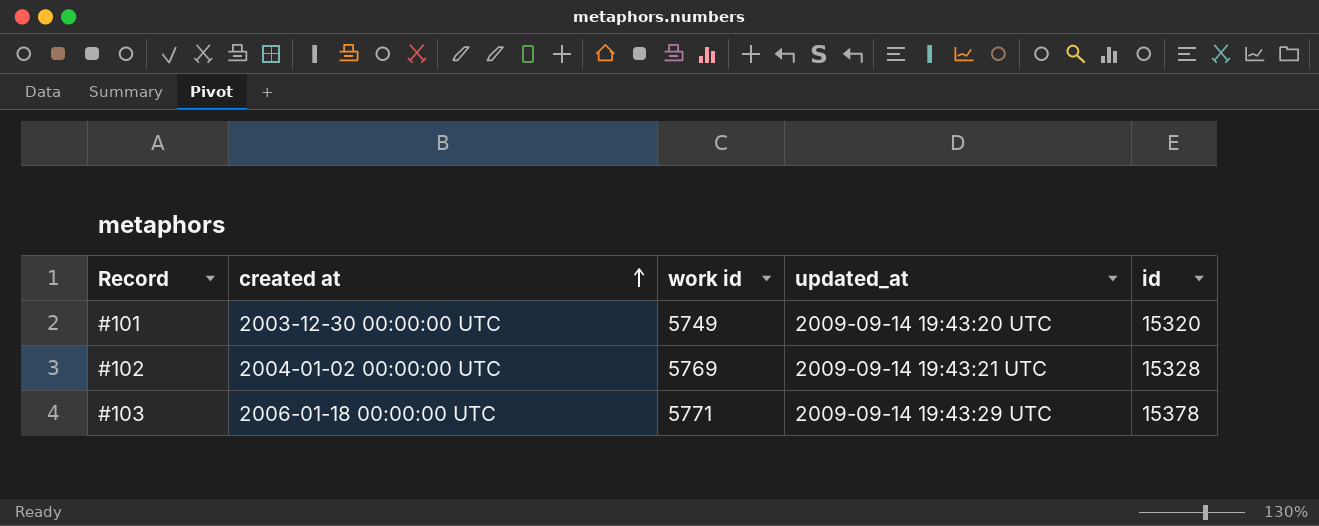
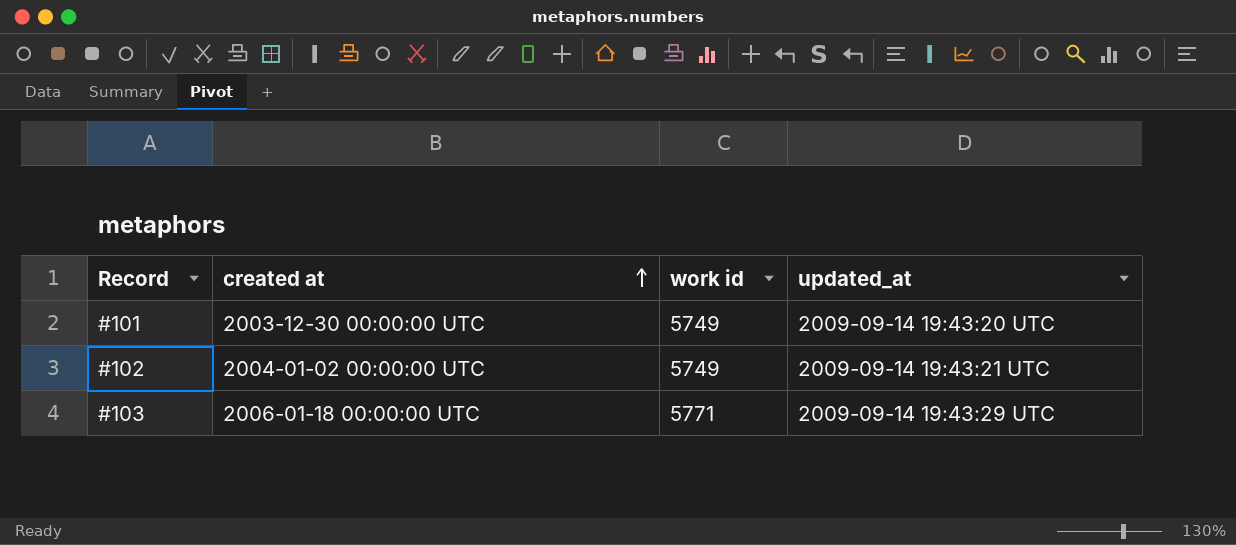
column id | position: 5 -> none
#102 | work id: 5769 -> 5749

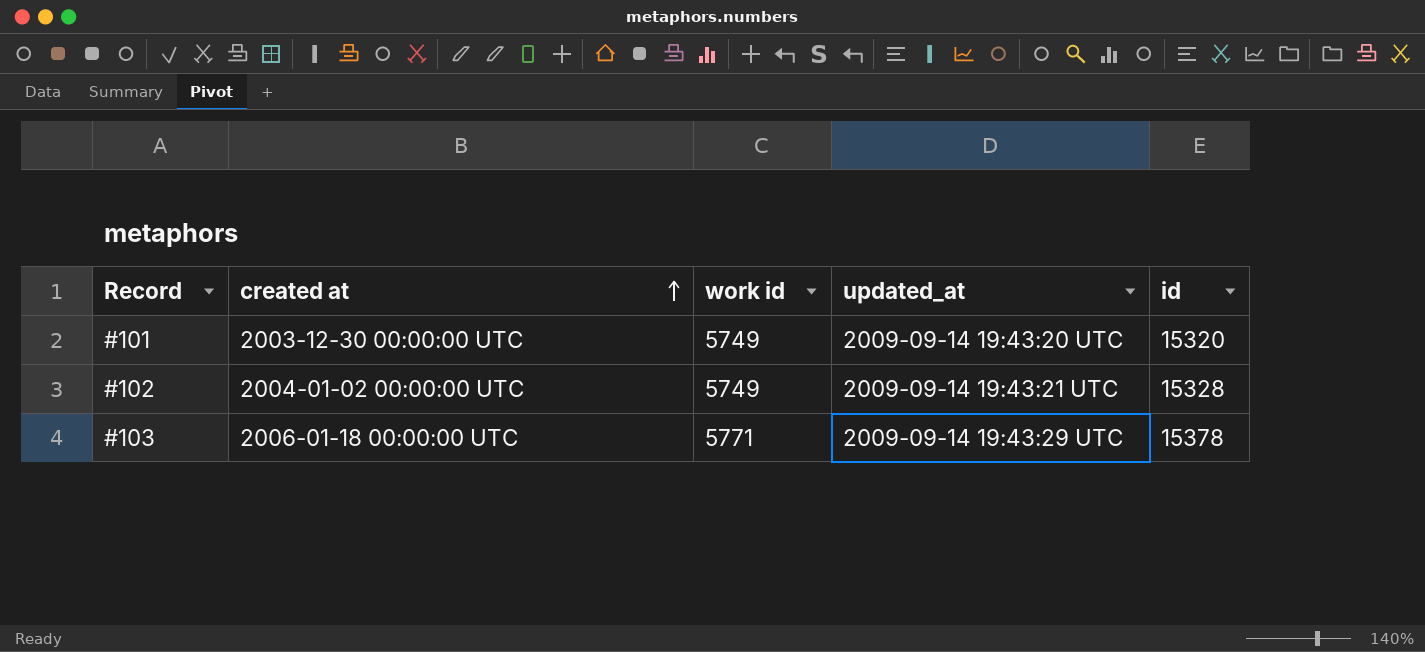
column id | position: none -> 5

